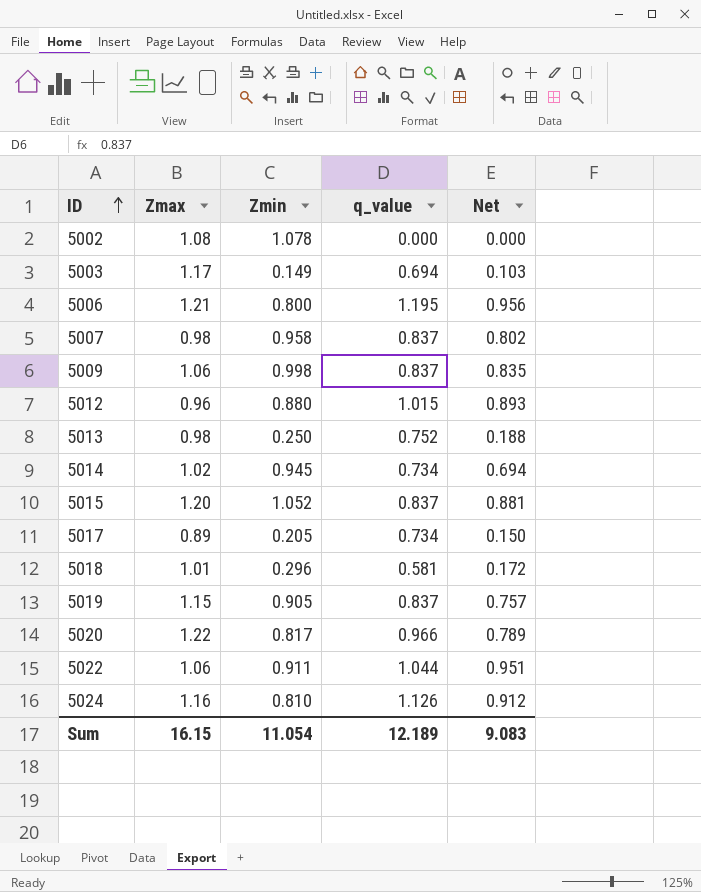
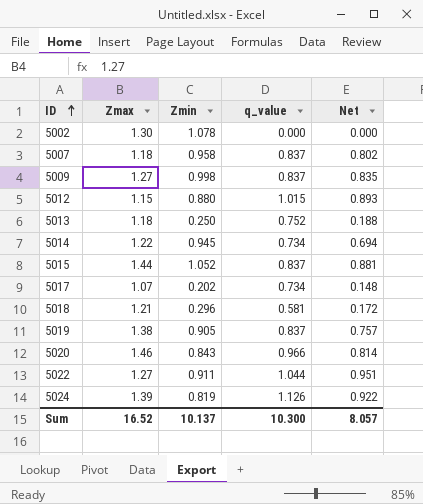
row 5003: 1.17 | 0.149 | 0.694 | 0.103 -> none
row 5006: 1.21 | 0.800 | 1.195 | 0.956 -> none
5002 | Zmax: 1.08 -> 1.30
5007 | Zmax: 0.98 -> 1.18
5009 | Zmax: 1.06 -> 1.27
5012 | Zmax: 0.96 -> 1.15
5013 | Zmax: 0.98 -> 1.18
5014 | Zmax: 1.02 -> 1.22
5015 | Zmax: 1.20 -> 1.44
5017 | Zmax: 0.89 -> 1.07
5017 | Zmin: 0.205 -> 0.202
5017 | Net: 0.150 -> 0.148
5018 | Zmax: 1.01 -> 1.21
5019 | Zmax: 1.15 -> 1.38
5020 | Zmax: 1.22 -> 1.46
5020 | Zmin: 0.817 -> 0.843
5020 | Net: 0.789 -> 0.814
5022 | Zmax: 1.06 -> 1.27
5024 | Zmax: 1.16 -> 1.39
5024 | Zmin: 0.810 -> 0.819
5024 | Net: 0.912 -> 0.922
Sum | Zmax: 16.15 -> 16.52
Sum | Zmin: 11.054 -> 10.137
Sum | q_value: 12.189 -> 10.300
Sum | Net: 9.083 -> 8.057

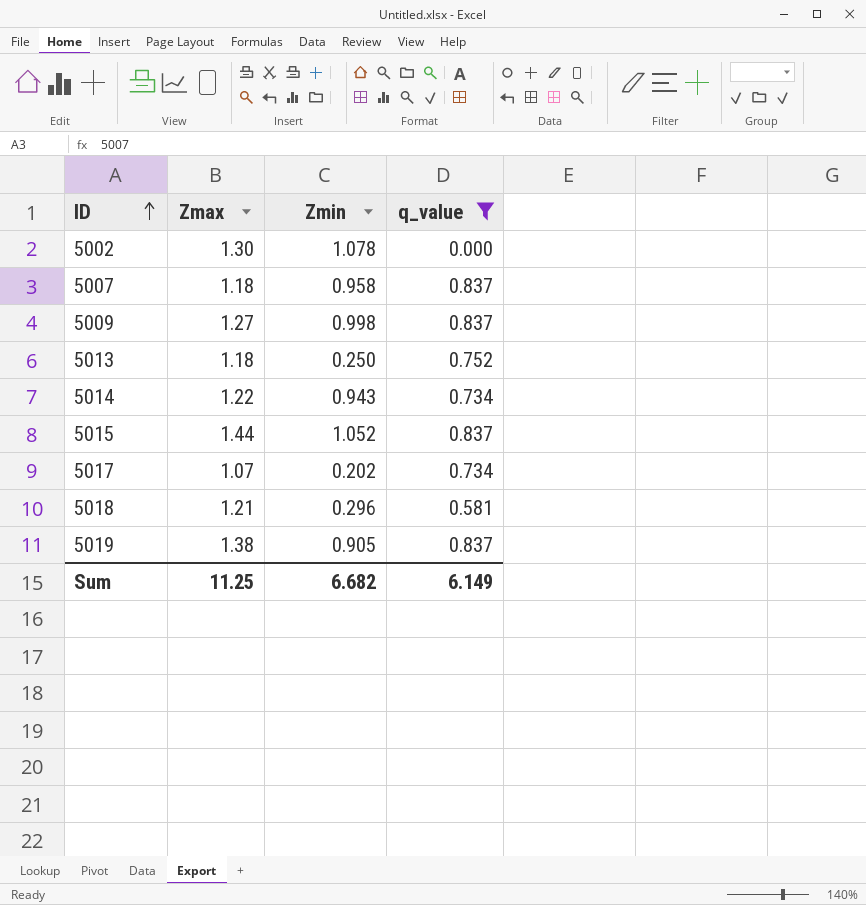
filter: none -> q_value <= 0.837
column Net | formula: [Zmin] * [q_value] -> none
5014 | Zmin: 0.945 -> 0.943
Sum | Zmax: 16.52 -> 11.25
Sum | Zmin: 10.137 -> 6.682
Sum | q_value: 10.300 -> 6.149

